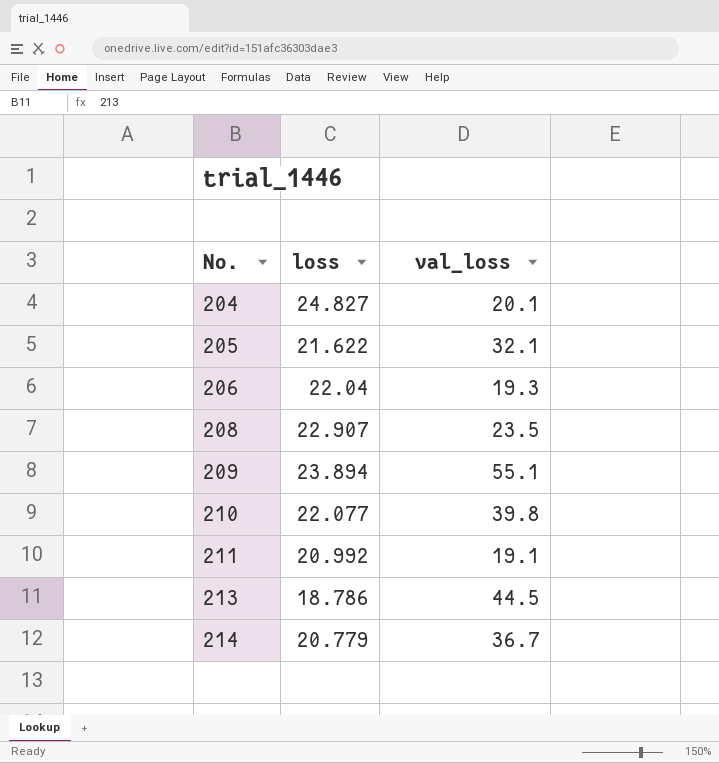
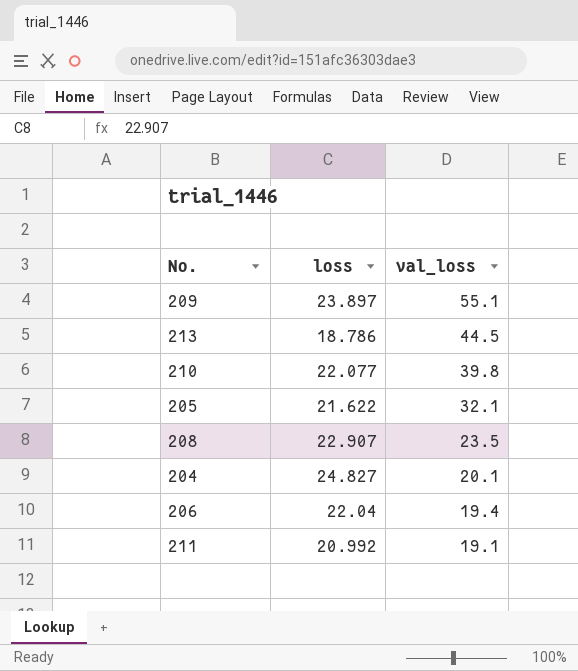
row order: No. ascending -> val_loss descending
row 214: 20.779 | 36.7 -> none
209 | loss: 23.894 -> 23.897
206 | val_loss: 19.3 -> 19.4

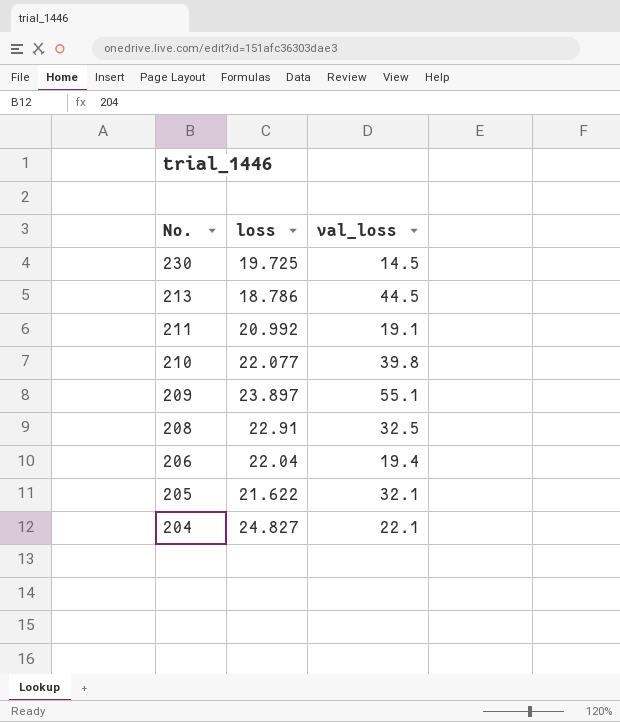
row order: val_loss descending -> No. descending
row 230: none -> 19.725 | 14.5
208 | loss: 22.907 -> 22.91
208 | val_loss: 23.5 -> 32.5
204 | val_loss: 20.1 -> 22.1

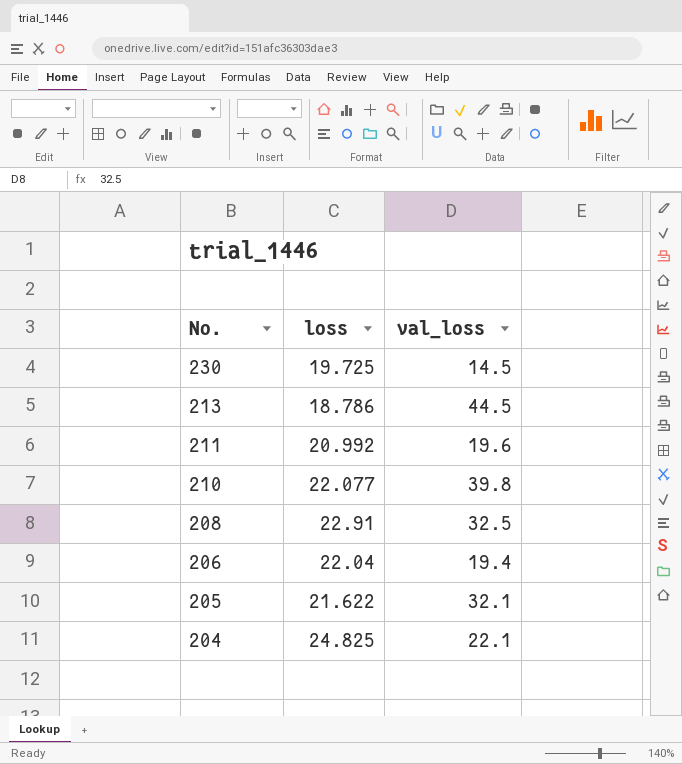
row 209: 23.897 | 55.1 -> none
211 | val_loss: 19.1 -> 19.6
204 | loss: 24.827 -> 24.825

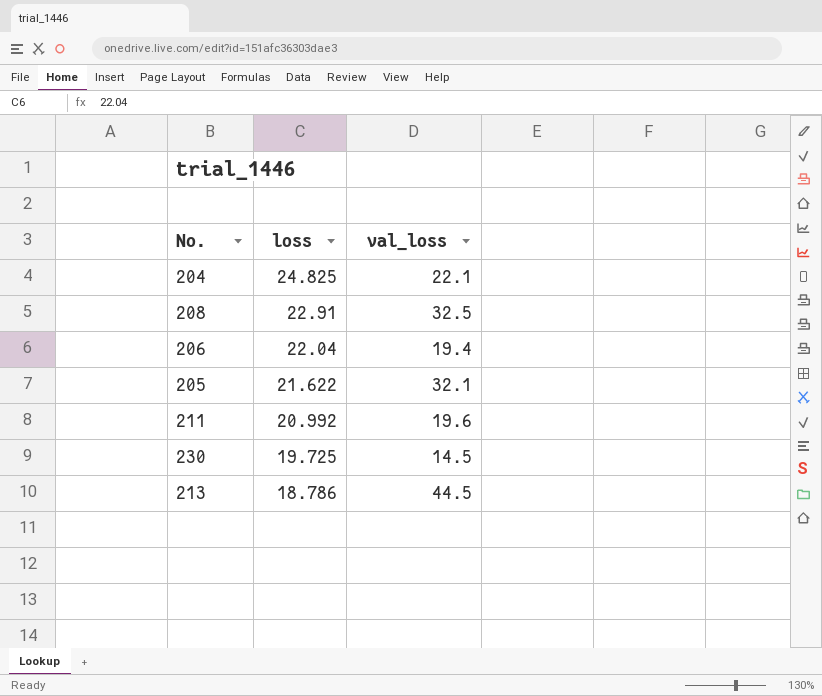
row order: No. descending -> loss descending
row 210: 22.077 | 39.8 -> none

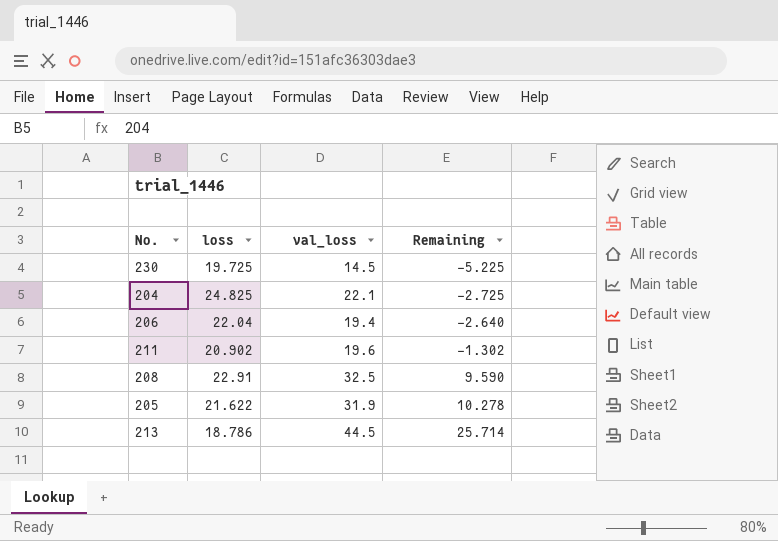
row order: loss descending -> Remaining ascending
column Remaining | formula: none -> [val_loss] - [loss]
211 | loss: 20.992 -> 20.902
205 | val_loss: 32.1 -> 31.9

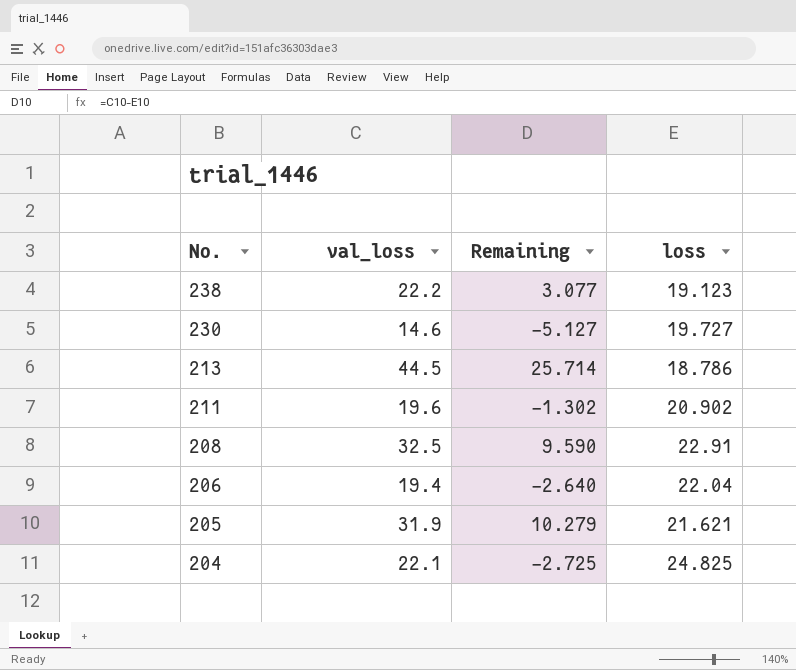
row order: Remaining ascending -> No. descending
column loss | position: 2 -> 4
row 238: none -> 22.2 | 3.077 | 19.123
230 | val_loss: 14.5 -> 14.6
230 | Remaining: -5.225 -> -5.127
230 | loss: 19.725 -> 19.727
205 | Remaining: 10.278 -> 10.279
205 | loss: 21.622 -> 21.621

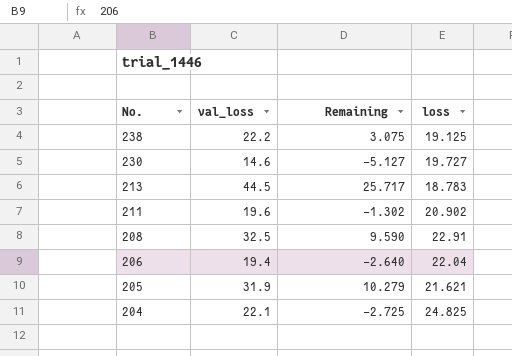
238 | Remaining: 3.077 -> 3.075
238 | loss: 19.123 -> 19.125
213 | Remaining: 25.714 -> 25.717
213 | loss: 18.786 -> 18.783

